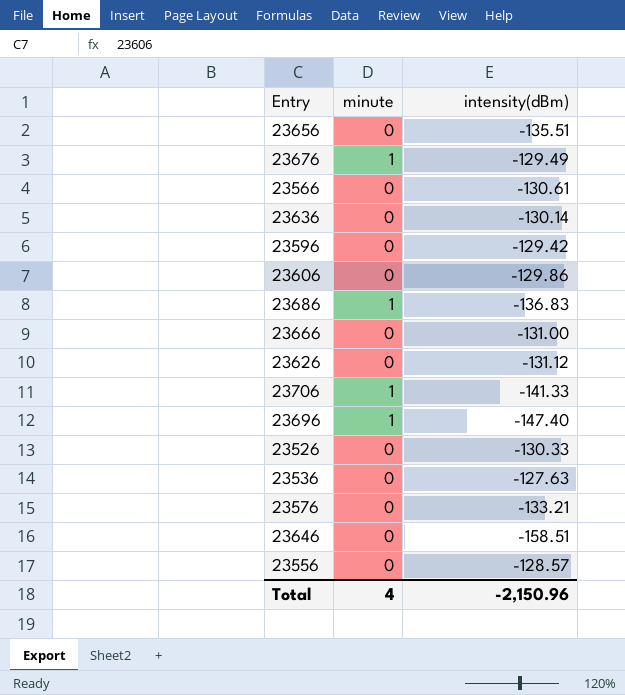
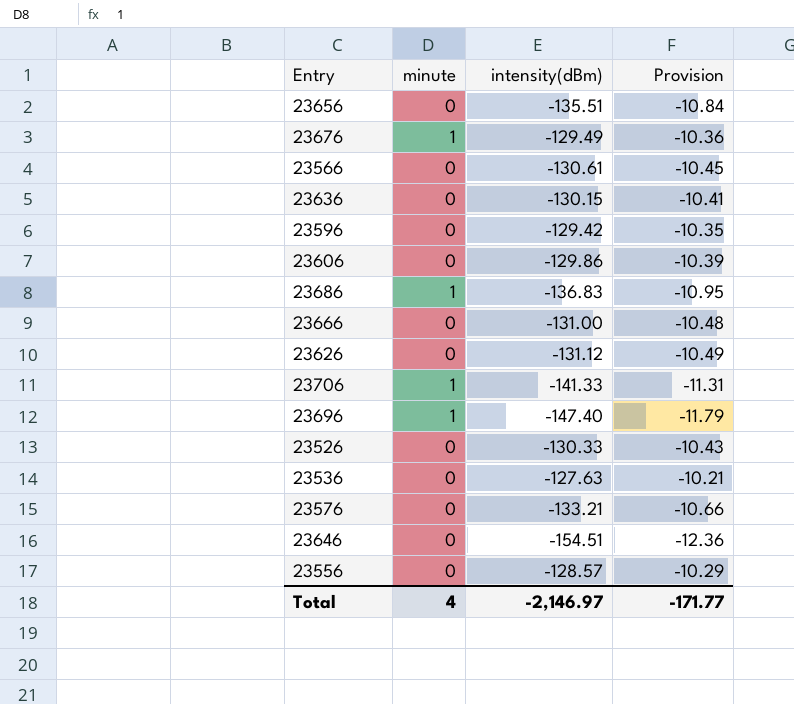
column Provision | formula: none -> [intensity(dBm)] * 0.08
23636 | intensity(dBm): -130.14 -> -130.15
23646 | intensity(dBm): -158.51 -> -154.51
Total | intensity(dBm): -2,150.96 -> -2,146.97

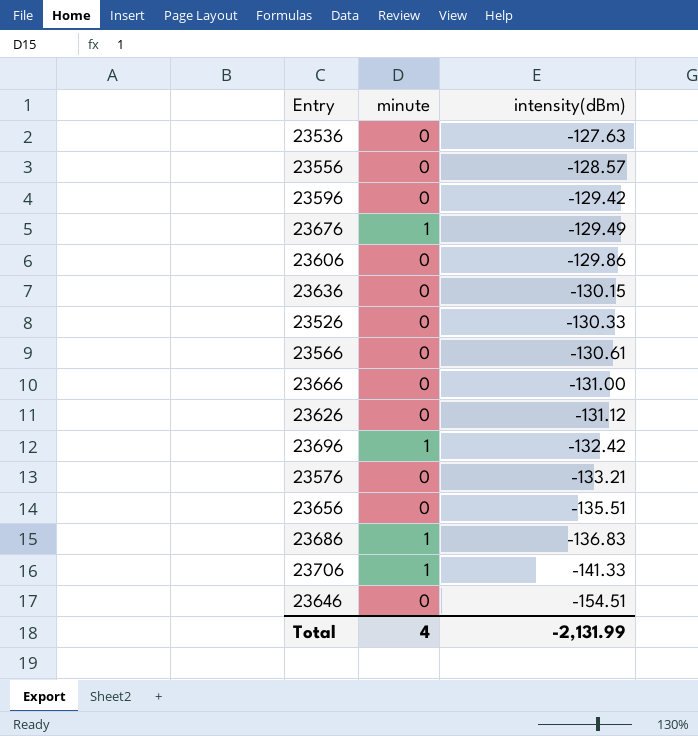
row order: none -> intensity(dBm) descending
column Provision | formula: [intensity(dBm)] * 0.08 -> none
23696 | intensity(dBm): -147.40 -> -132.42
Total | intensity(dBm): -2,146.97 -> -2,131.99

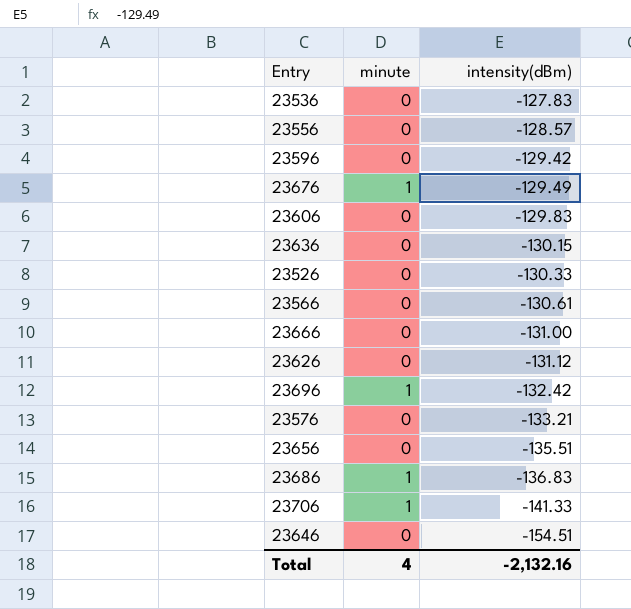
23536 | intensity(dBm): -127.63 -> -127.83
23606 | intensity(dBm): -129.86 -> -129.83
Total | intensity(dBm): -2,131.99 -> -2,132.16

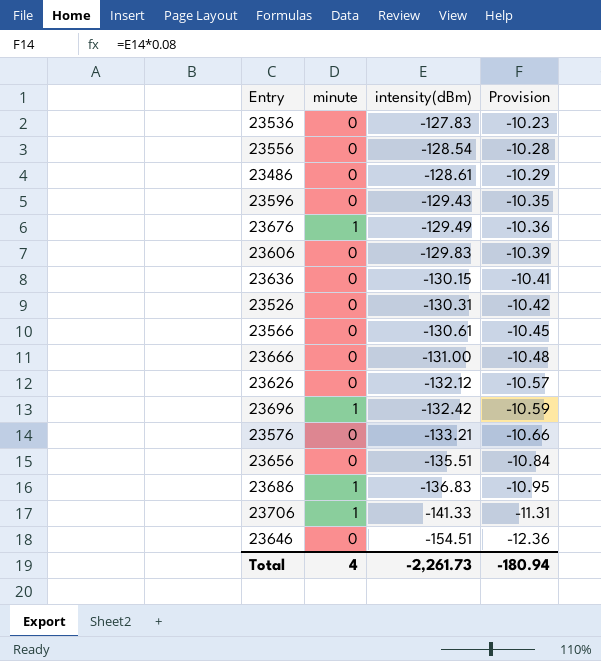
column Provision | formula: none -> [intensity(dBm)] * 0.08
23556 | intensity(dBm): -128.57 -> -128.54
row 23486: none -> 0 | -128.61 | -10.29
23596 | intensity(dBm): -129.42 -> -129.43
23526 | intensity(dBm): -130.33 -> -130.31
23626 | intensity(dBm): -131.12 -> -132.12
Total | intensity(dBm): -2,132.16 -> -2,261.73

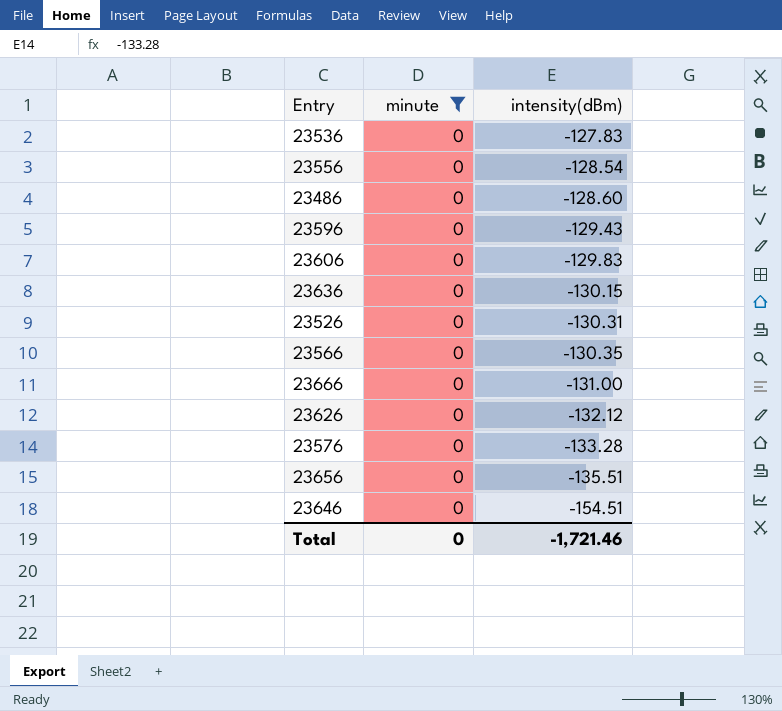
filter: none -> minute = 0
column Provision | formula: [intensity(dBm)] * 0.08 -> none
23486 | intensity(dBm): -128.61 -> -128.60
23566 | intensity(dBm): -130.61 -> -130.35
23576 | intensity(dBm): -133.21 -> -133.28
Total | minute: 4 -> 0
Total | intensity(dBm): -2,261.73 -> -1,721.46

